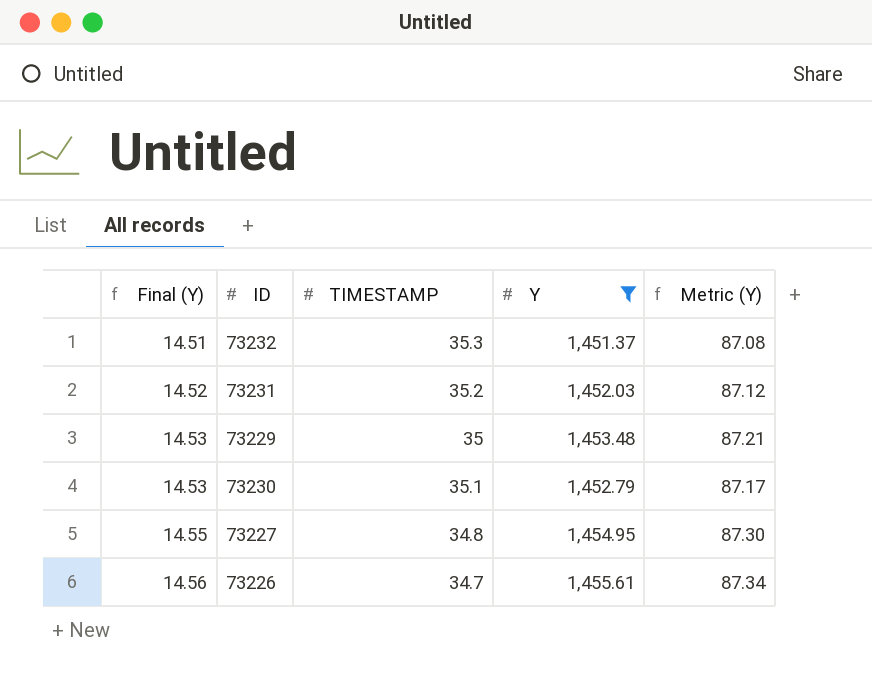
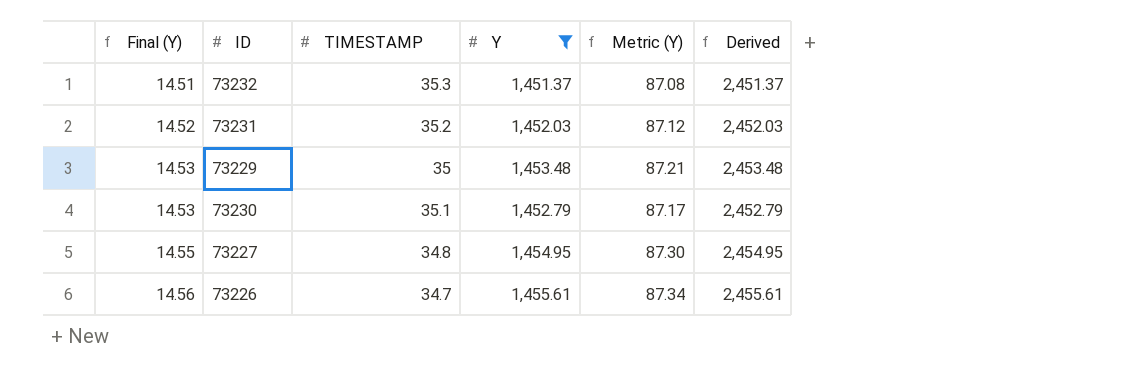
column Derived | formula: none -> [Y] + 1000

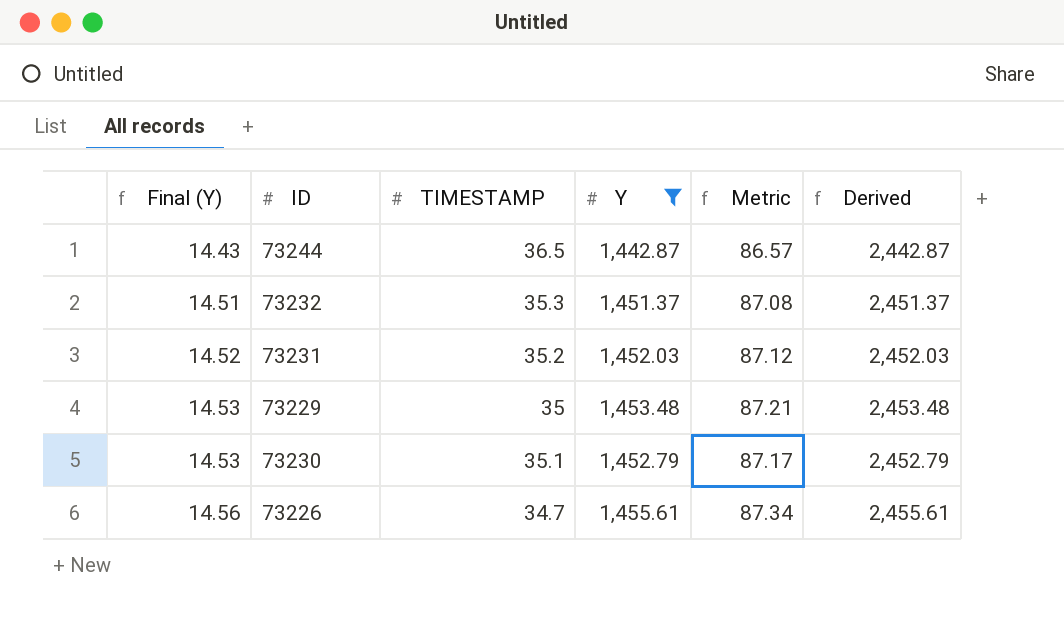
column name: Metric (Y) -> Metric
row 73227: 14.55 | 34.8 | 1,454.95 | 87.30 | 2,454.95 -> none
row 73244: none -> 14.43 | 36.5 | 1,442.87 | 86.57 | 2,442.87

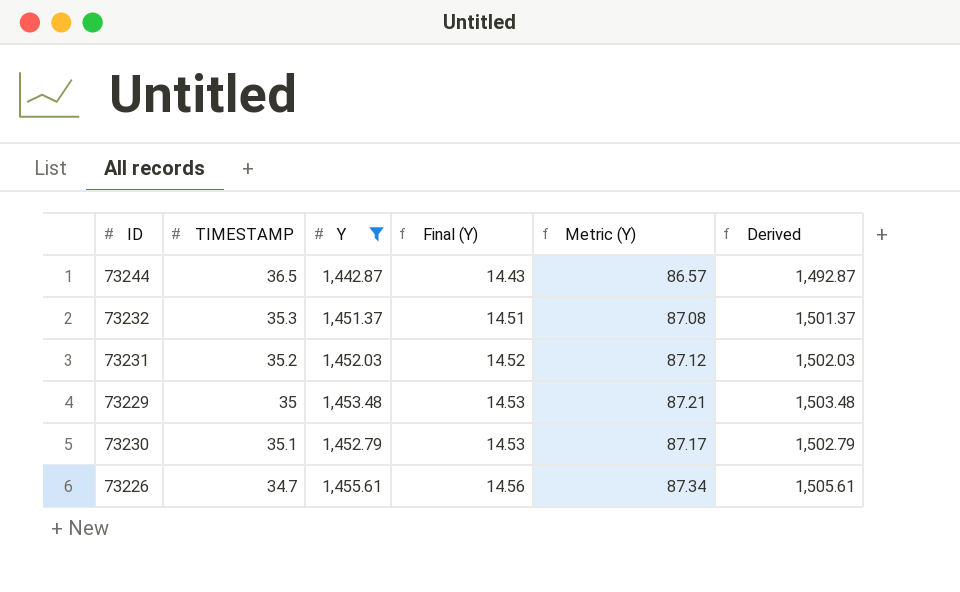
column Final (Y) | position: 1 -> 4
column name: Metric -> Metric (Y)
column Derived | formula: [Y] + 1000 -> [Y] + 50

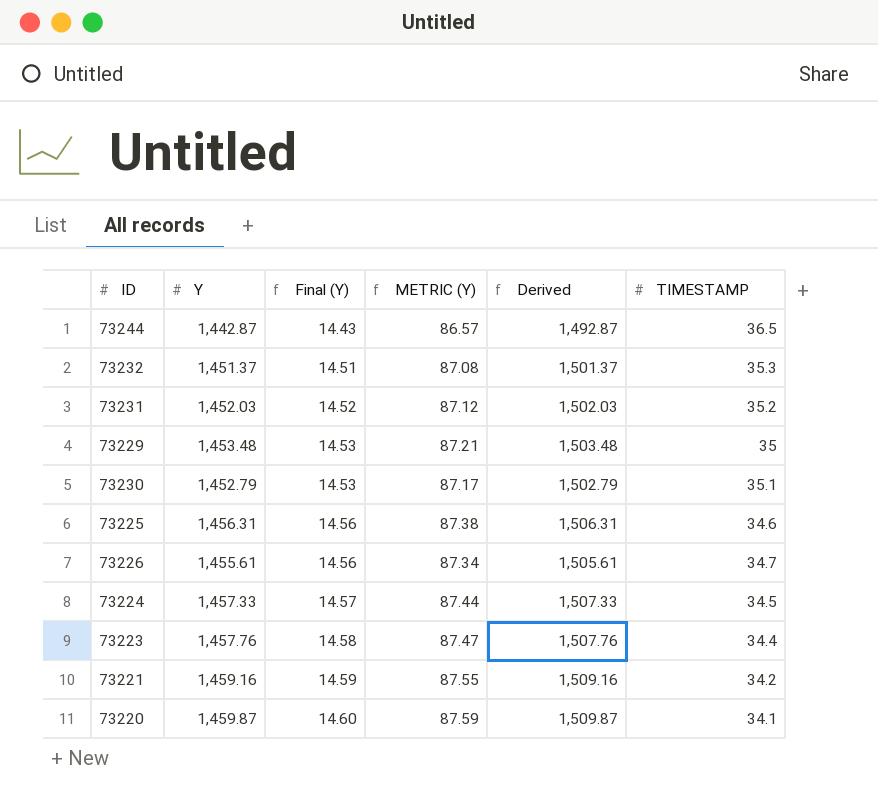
filter: Y <= 1,455.61 -> none
column name: Metric (Y) -> METRIC (Y)
column TIMESTAMP | position: 2 -> 6

